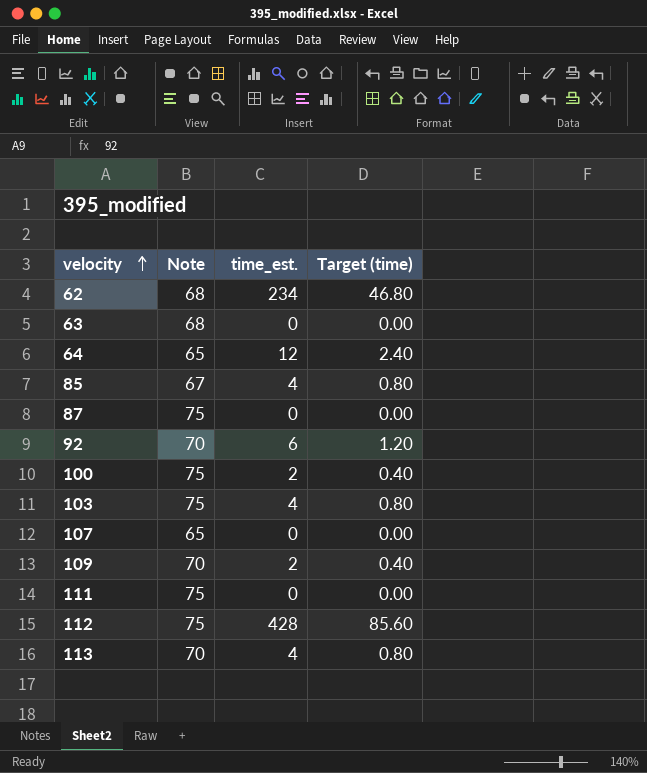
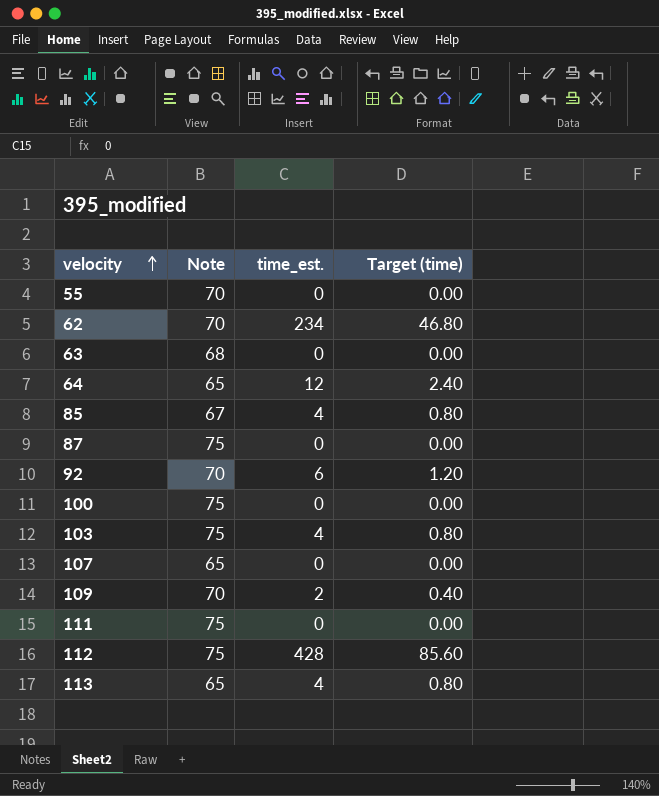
row 55: none -> 70 | 0 | 0.00
62 | Note: 68 -> 70
100 | time_est.: 2 -> 0
100 | Target (time): 0.40 -> 0.00
113 | Note: 70 -> 65

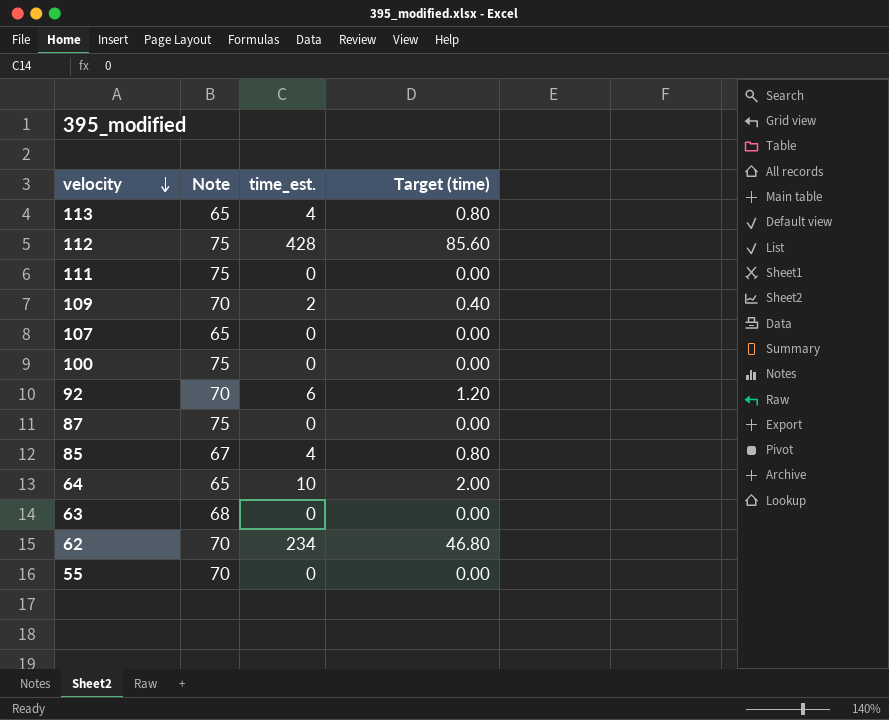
row order: velocity ascending -> velocity descending
row 103: 75 | 4 | 0.80 -> none
64 | time_est.: 12 -> 10
64 | Target (time): 2.40 -> 2.00

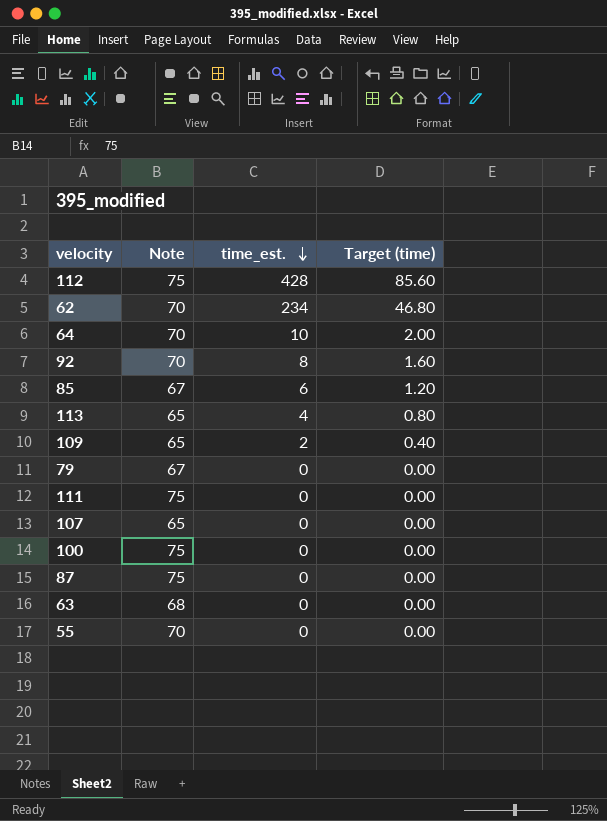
row order: velocity descending -> time_est. descending
64 | Note: 65 -> 70
92 | time_est.: 6 -> 8
92 | Target (time): 1.20 -> 1.60
85 | time_est.: 4 -> 6
85 | Target (time): 0.80 -> 1.20
109 | Note: 70 -> 65
row 79: none -> 67 | 0 | 0.00

